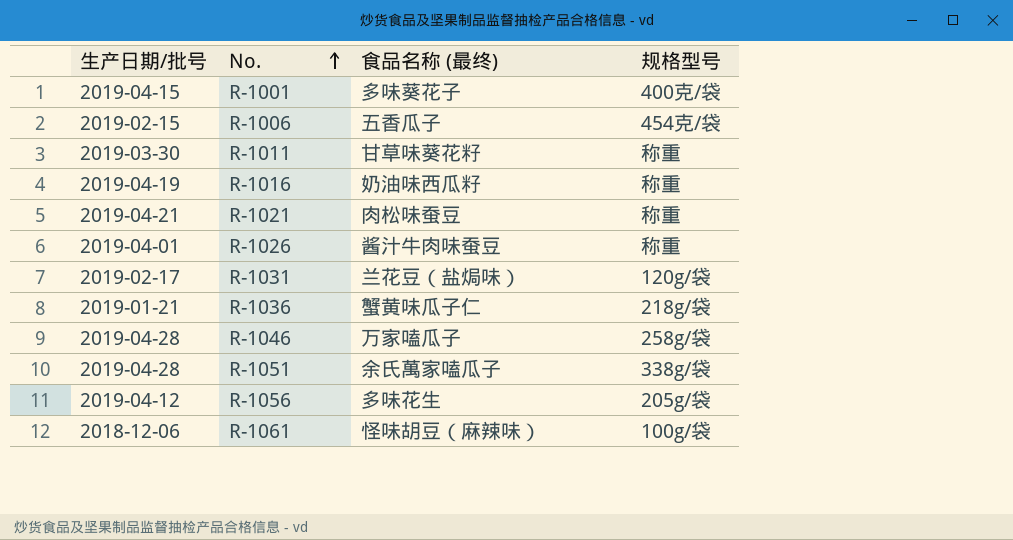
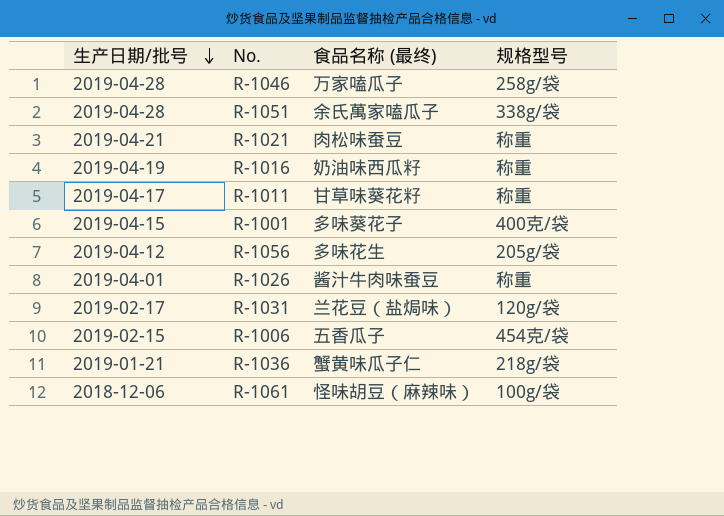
row order: No. ascending -> 生产日期/批号 descending
R-1011 | 生产日期/批号: 2019-03-30 -> 2019-04-17

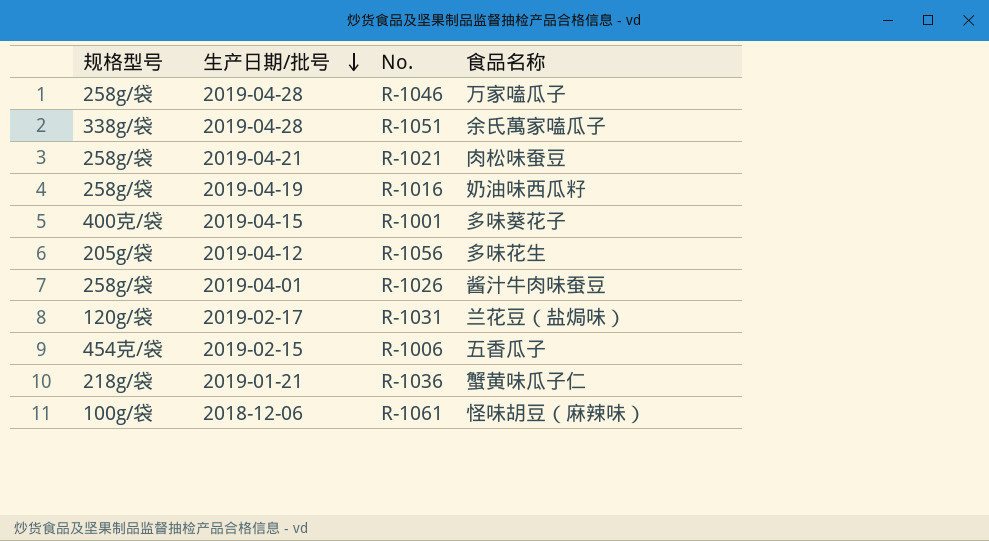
column 规格型号 | position: 4 -> 1
column name: 食品名称 (最终) -> 食品名称
row R-1011: 2019-04-17 | 甘草味葵花籽 | 称重 -> none
R-1021 | 规格型号: 称重 -> 258g/袋
R-1016 | 规格型号: 称重 -> 258g/袋
R-1026 | 规格型号: 称重 -> 258g/袋

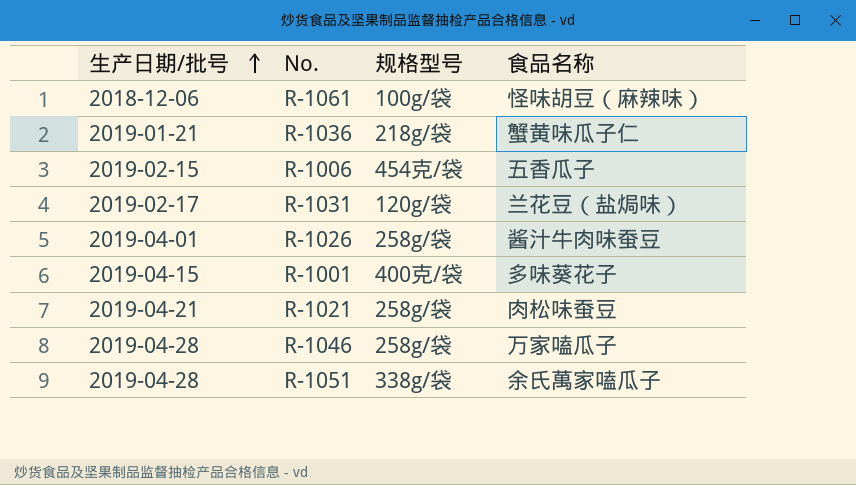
row order: 生产日期/批号 descending -> 生产日期/批号 ascending
column 规格型号 | position: 1 -> 3
row R-1016: 258g/袋 | 2019-04-19 | 奶油味西瓜籽 -> none
row R-1056: 205g/袋 | 2019-04-12 | 多味花生 -> none

